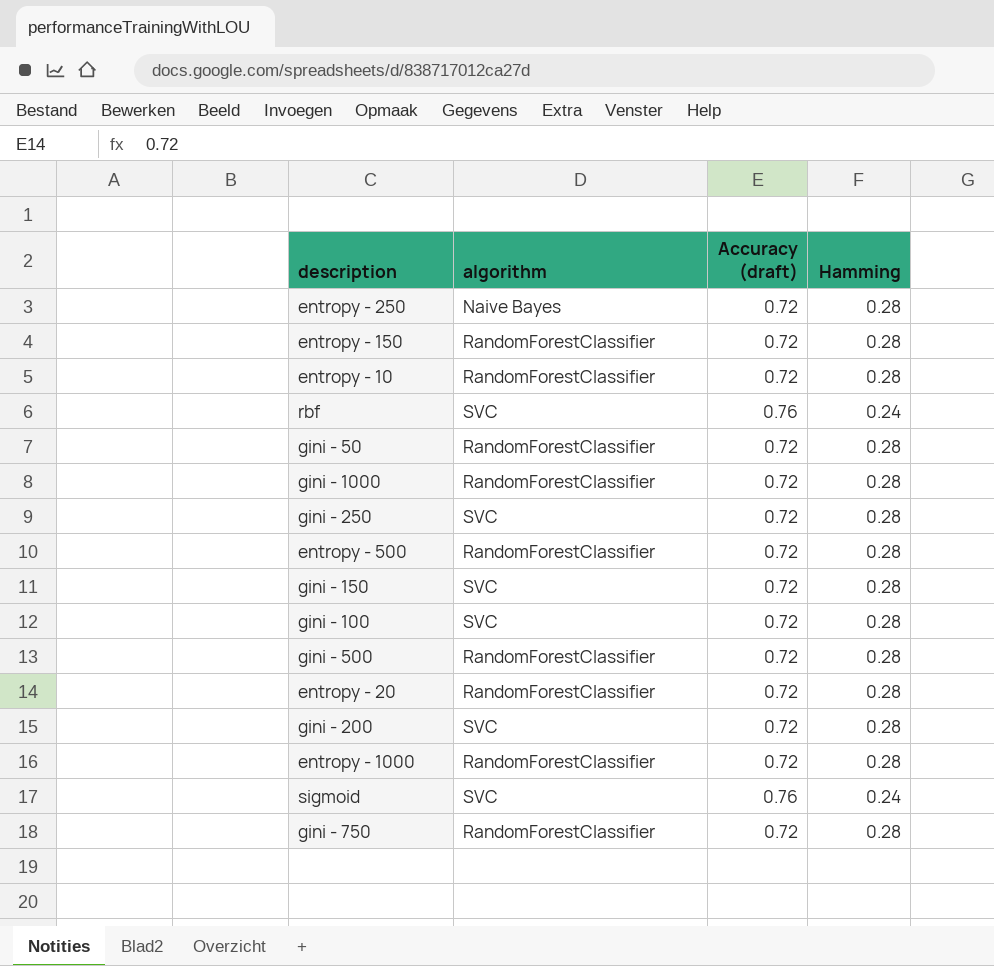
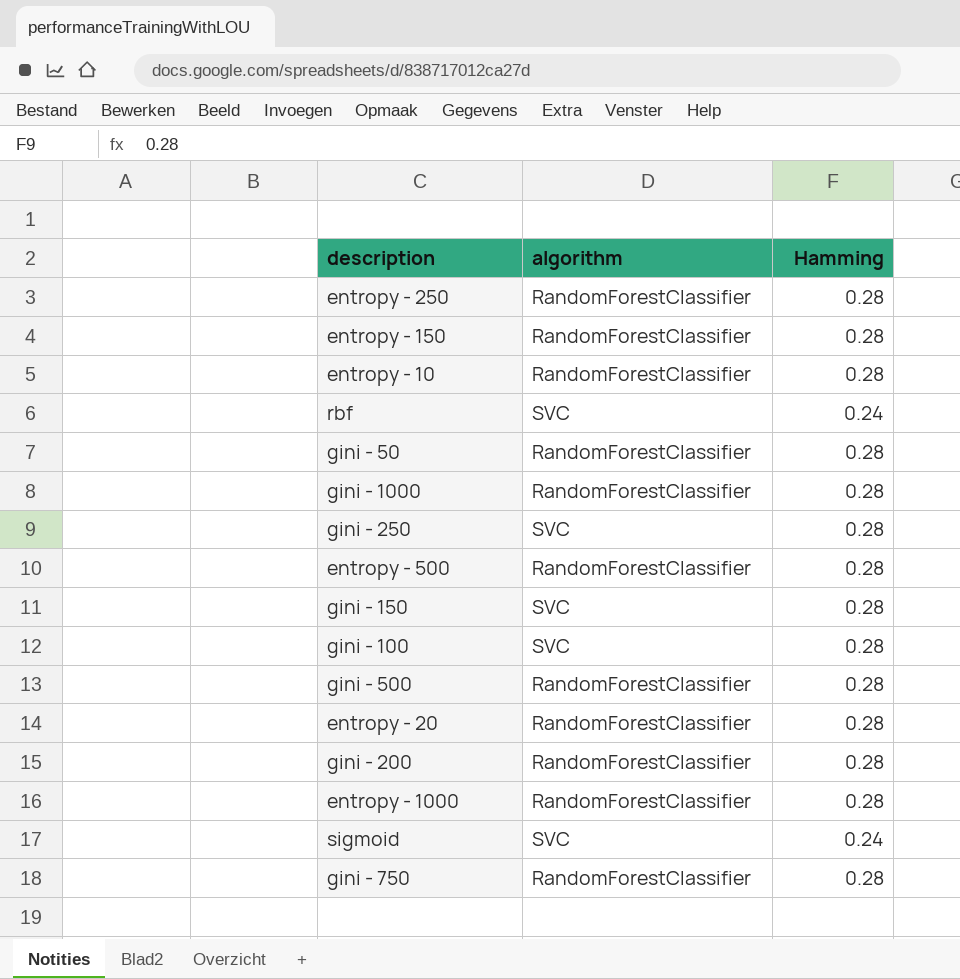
column Accuracy (draft) | position: 3 -> none
entropy - 250 | algorithm: Naive Bayes -> RandomForestClassifier
gini - 200 | algorithm: SVC -> RandomForestClassifier

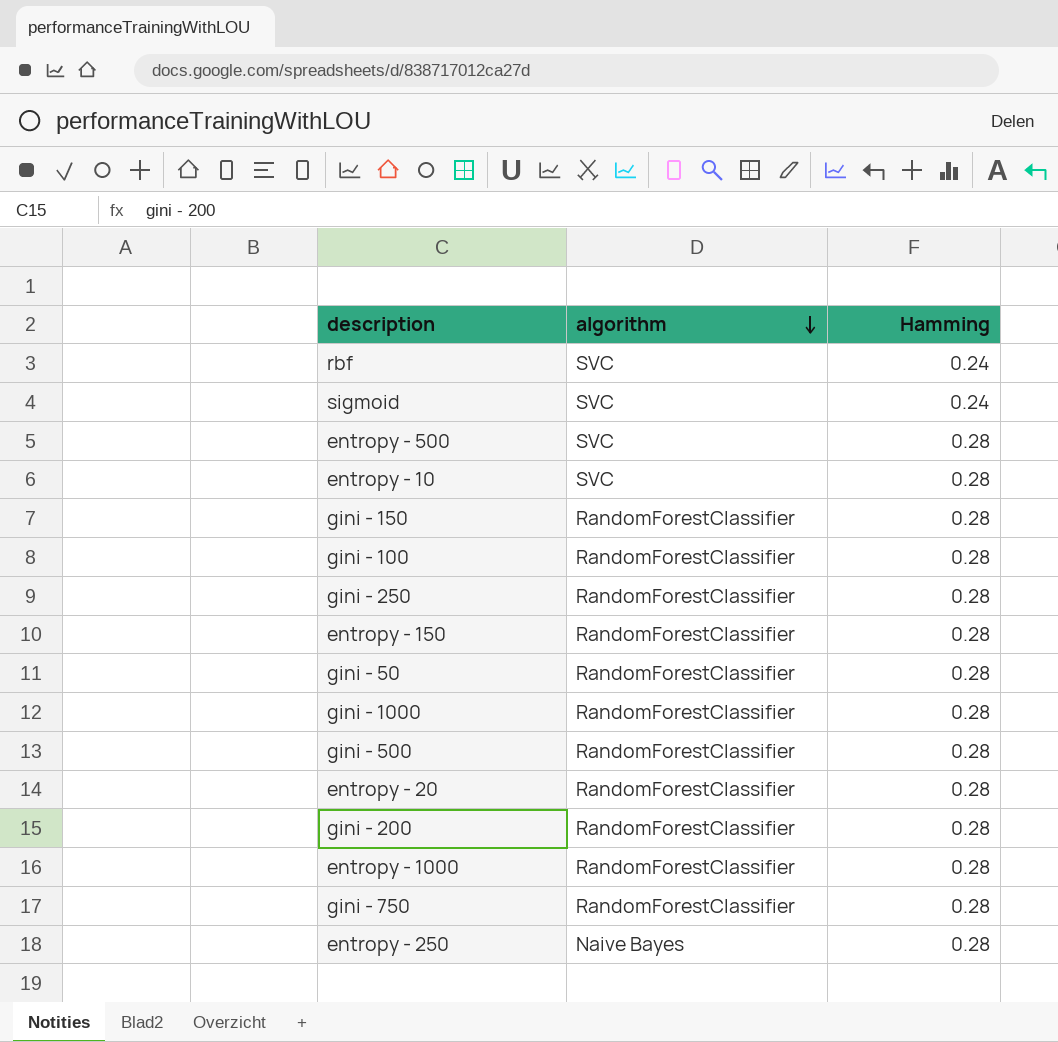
row order: none -> algorithm descending
entropy - 500 | algorithm: RandomForestClassifier -> SVC
entropy - 10 | algorithm: RandomForestClassifier -> SVC
gini - 150 | algorithm: SVC -> RandomForestClassifier
gini - 100 | algorithm: SVC -> RandomForestClassifier
gini - 250 | algorithm: SVC -> RandomForestClassifier
entropy - 250 | algorithm: RandomForestClassifier -> Naive Bayes

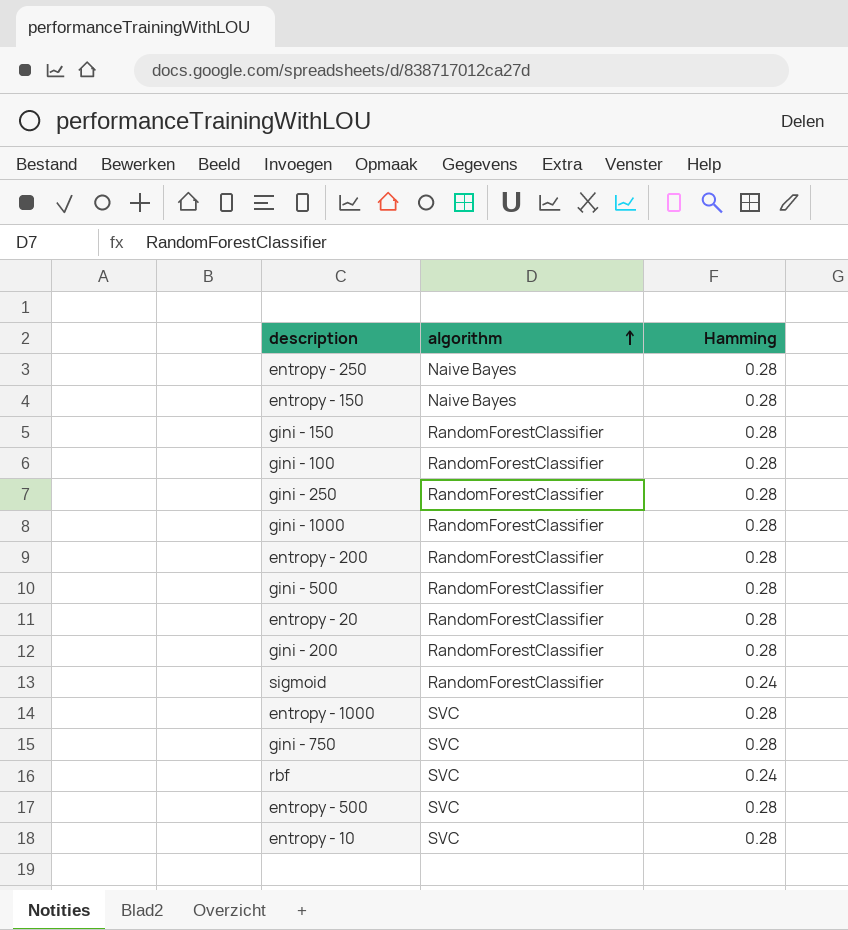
row order: algorithm descending -> algorithm ascending
row gini - 50: RandomForestClassifier | 0.28 -> none
entropy - 150 | algorithm: RandomForestClassifier -> Naive Bayes
row entropy - 200: none -> RandomForestClassifier | 0.28
sigmoid | algorithm: SVC -> RandomForestClassifier
entropy - 1000 | algorithm: RandomForestClassifier -> SVC
gini - 750 | algorithm: RandomForestClassifier -> SVC

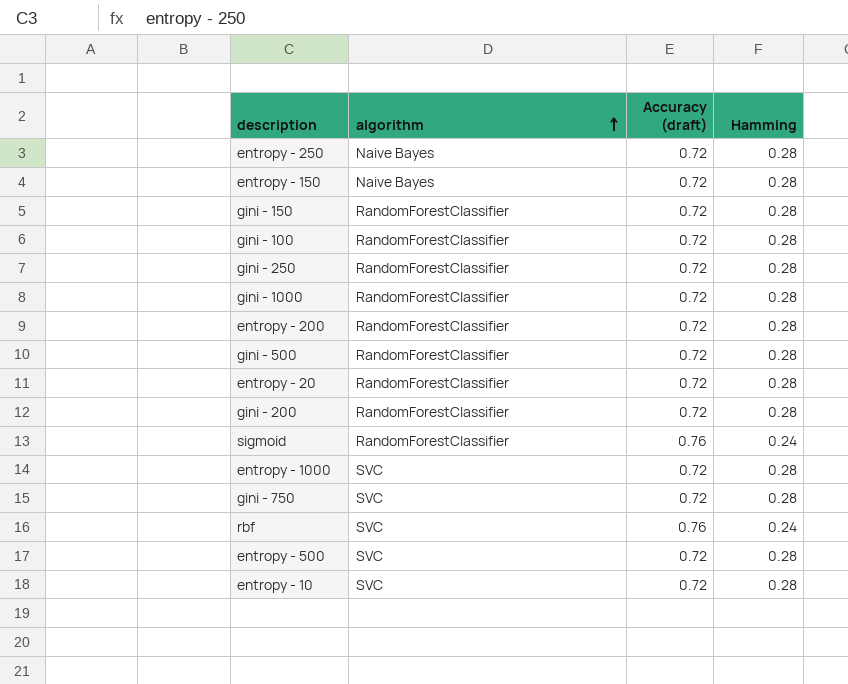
column Accuracy (draft) | position: none -> 3

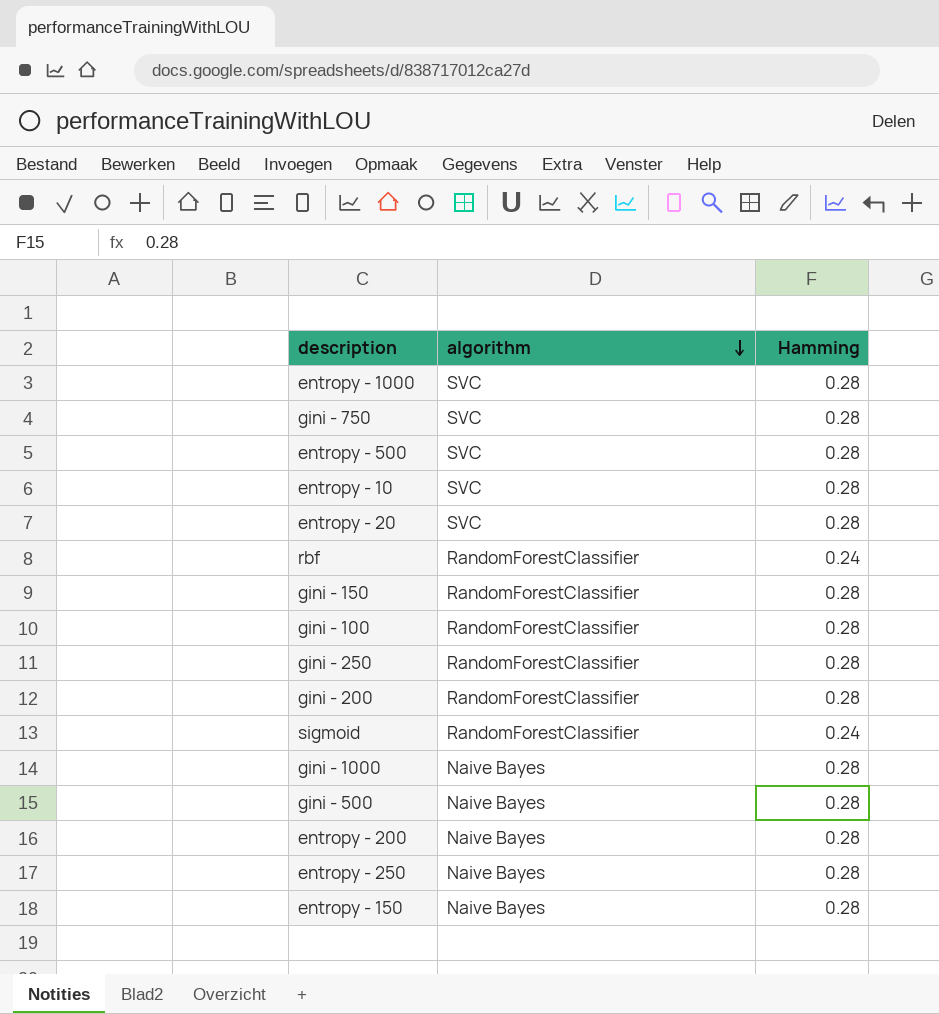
row order: algorithm ascending -> algorithm descending
column Accuracy (draft) | position: 3 -> none
entropy - 20 | algorithm: RandomForestClassifier -> SVC
rbf | algorithm: SVC -> RandomForestClassifier
gini - 1000 | algorithm: RandomForestClassifier -> Naive Bayes
gini - 500 | algorithm: RandomForestClassifier -> Naive Bayes
entropy - 200 | algorithm: RandomForestClassifier -> Naive Bayes

